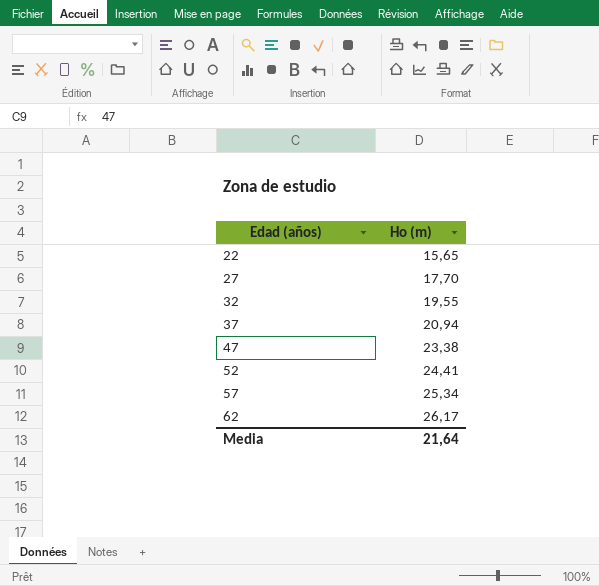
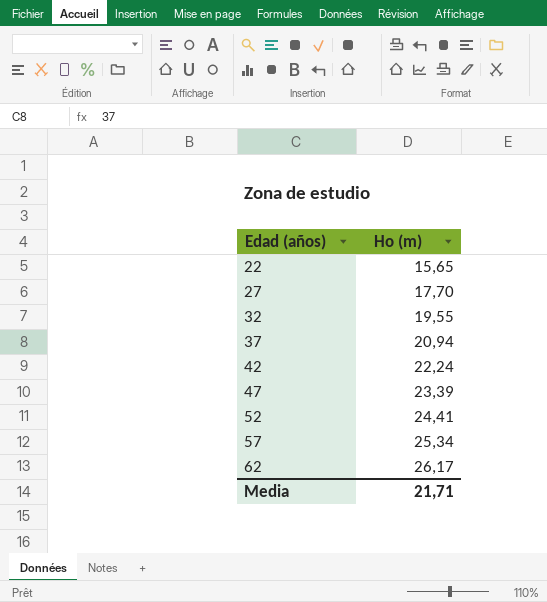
row 42: none -> 22,24
47 | Ho (m): 23,38 -> 23,39
Media | Ho (m): 21,64 -> 21,71

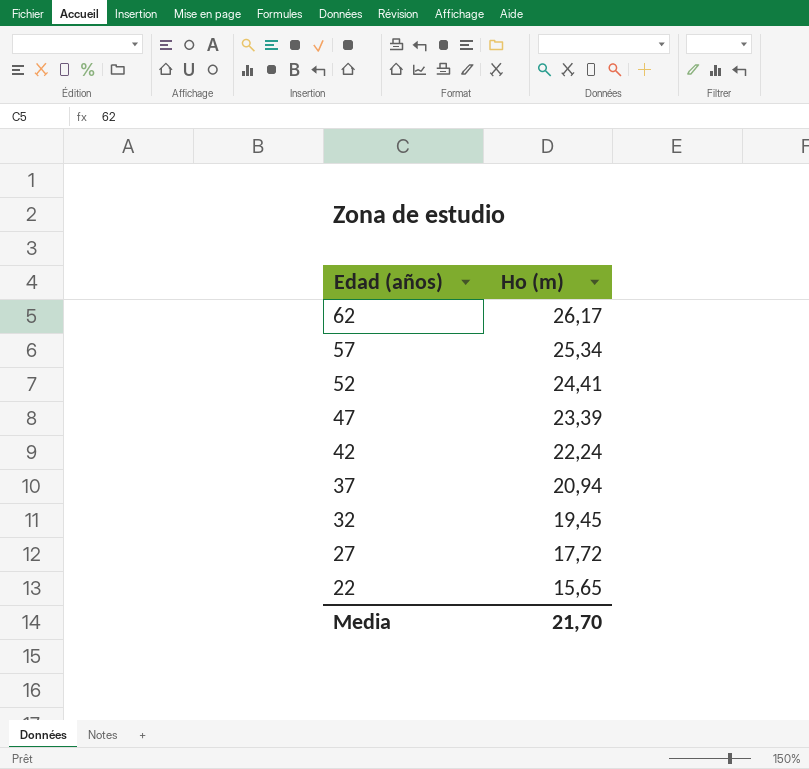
row order: Edad (años) ascending -> Edad (años) descending
32 | Ho (m): 19,55 -> 19,45
27 | Ho (m): 17,70 -> 17,72
Media | Ho (m): 21,71 -> 21,70

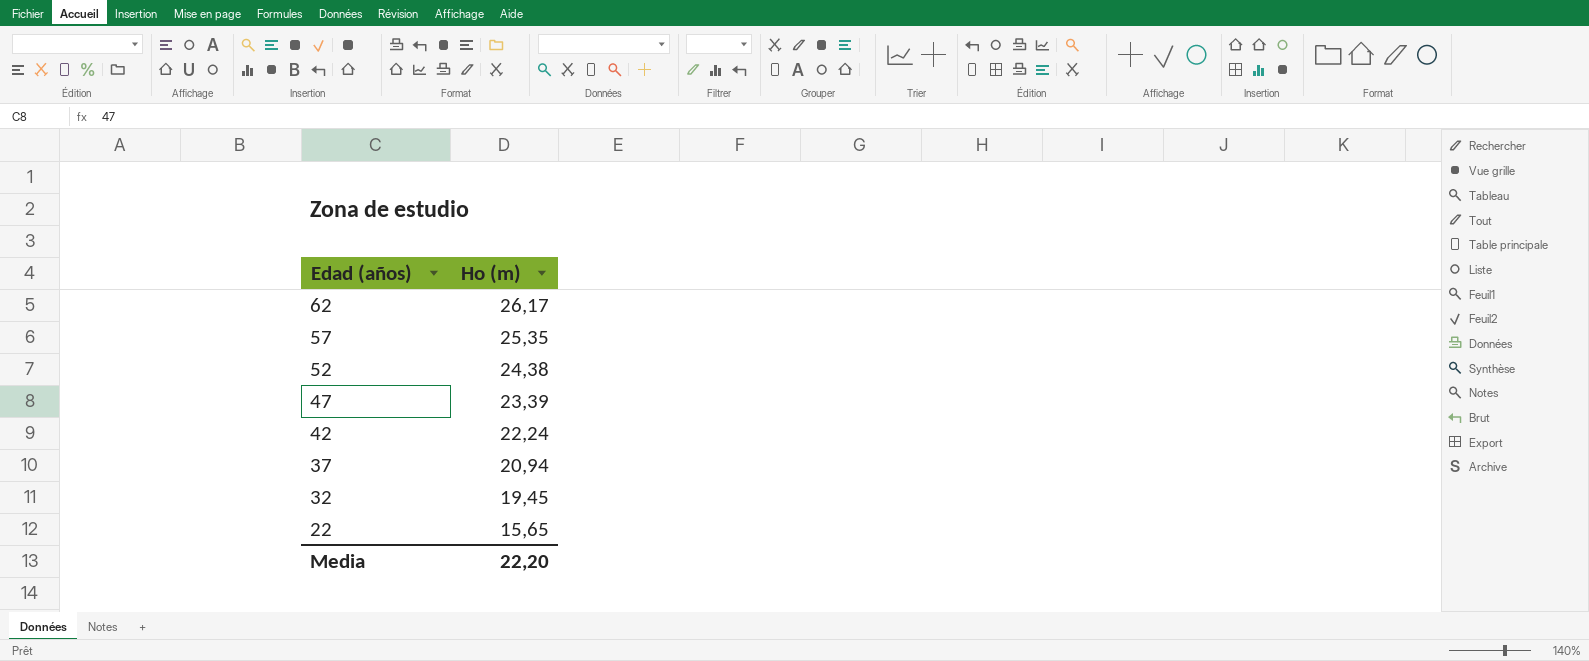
row 27: 17,72 -> none
57 | Ho (m): 25,34 -> 25,35
52 | Ho (m): 24,41 -> 24,38
Media | Ho (m): 21,70 -> 22,20

